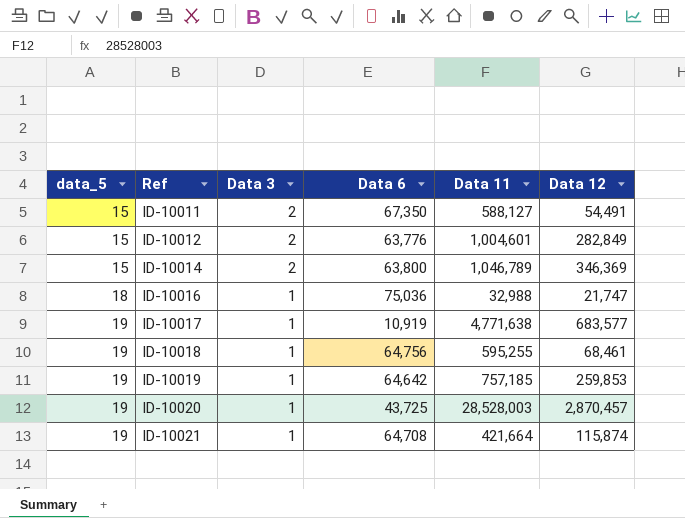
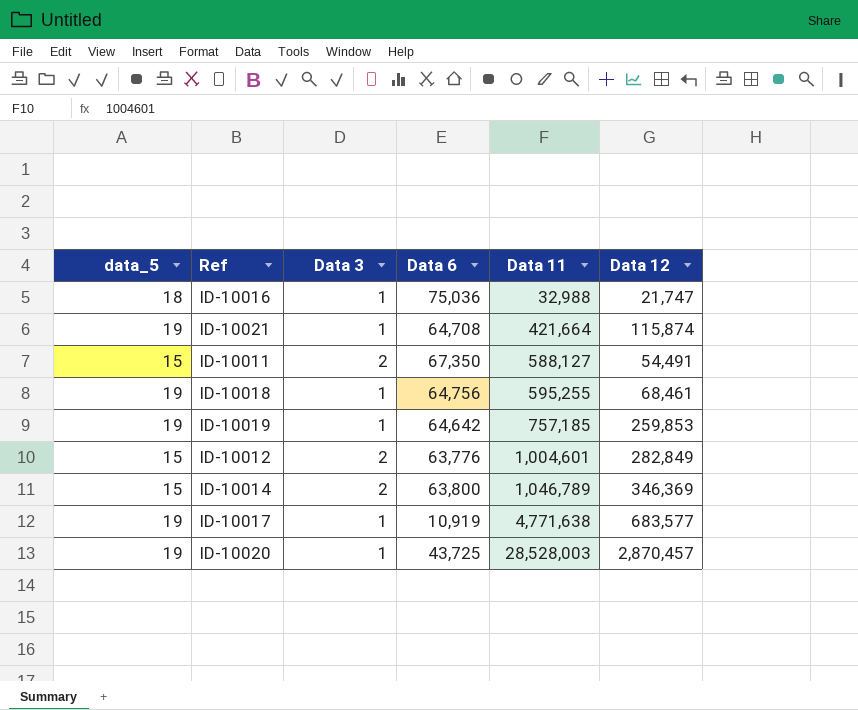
row order: data_5 ascending -> Data 11 ascending

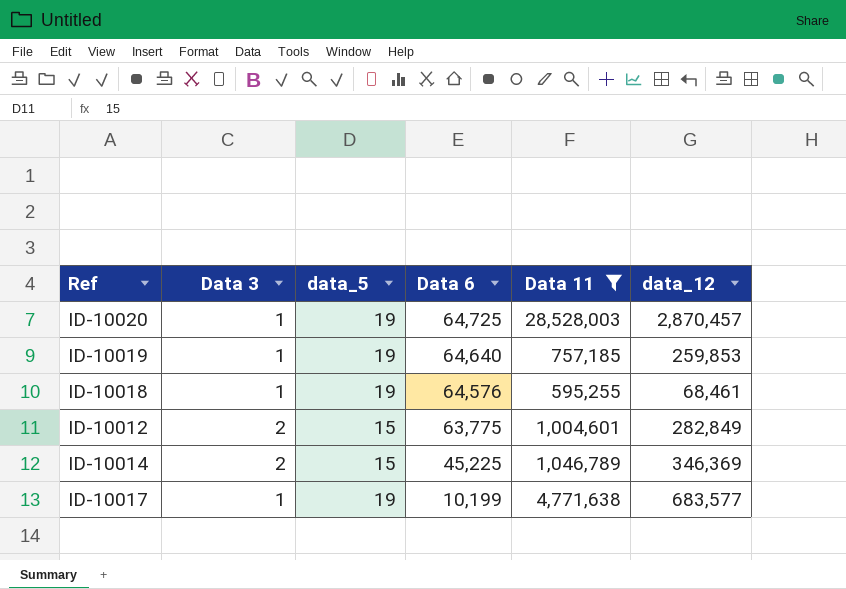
filter: none -> Data 11 >= 595,255
row order: Data 11 ascending -> Data 6 descending
column data_5 | position: 1 -> 3
column name: Data 12 -> data_12
ID-10020 | Data 6: 43,725 -> 64,725
ID-10019 | Data 6: 64,642 -> 64,640
ID-10018 | Data 6: 64,756 -> 64,576
ID-10012 | Data 6: 63,776 -> 63,775
ID-10014 | Data 6: 63,800 -> 45,225
ID-10017 | Data 6: 10,919 -> 10,199

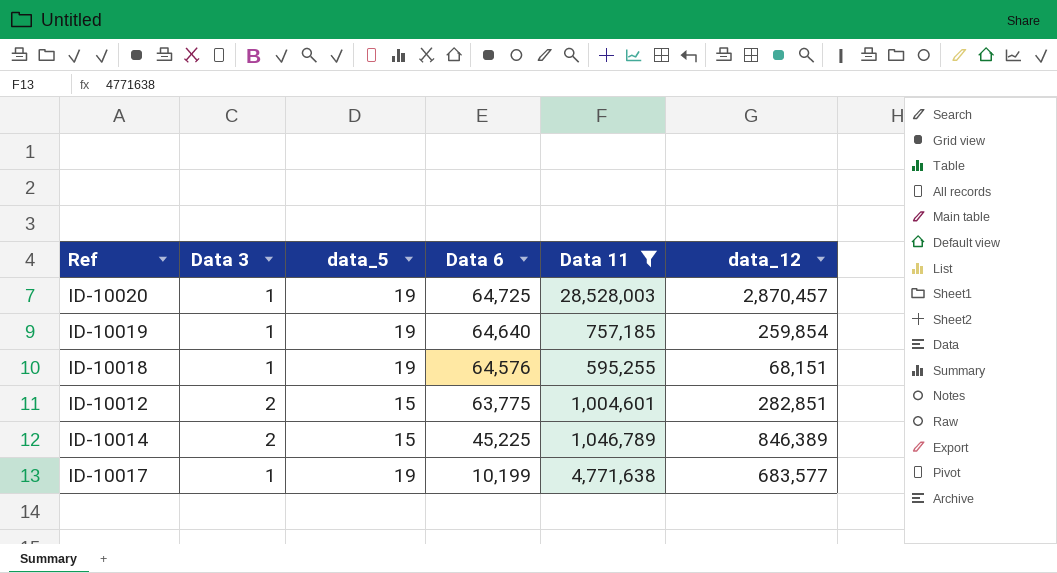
ID-10019 | data_12: 259,853 -> 259,854
ID-10018 | data_12: 68,461 -> 68,151
ID-10012 | data_12: 282,849 -> 282,851
ID-10014 | data_12: 346,369 -> 846,389

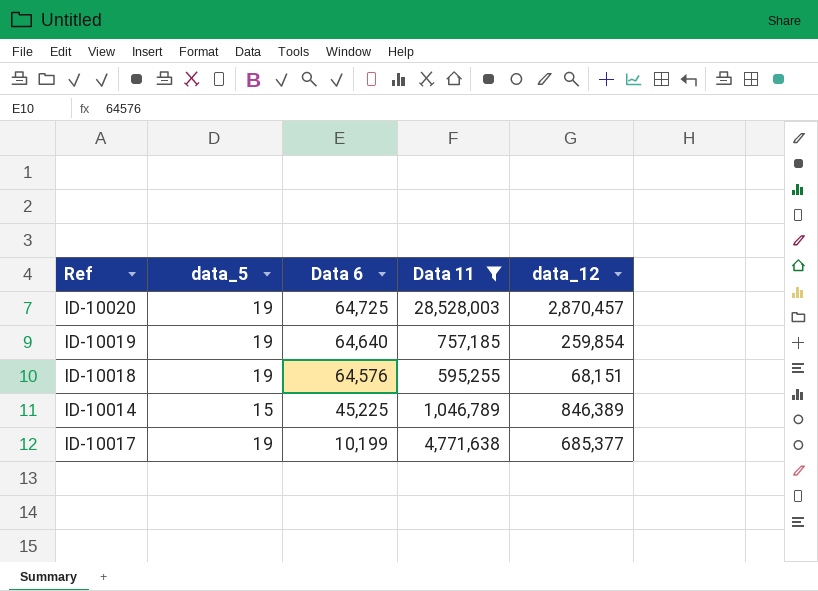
column Data 3 | position: 2 -> none
row ID-10012: 2 | 15 | 63,775 | 1,004,601 | 282,851 -> none
ID-10017 | data_12: 683,577 -> 685,377

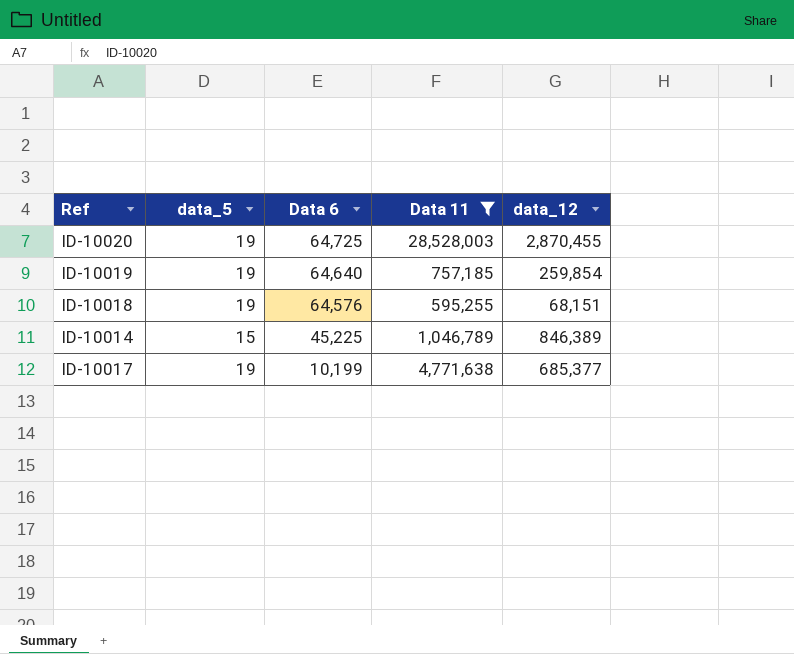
ID-10020 | data_12: 2,870,457 -> 2,870,455

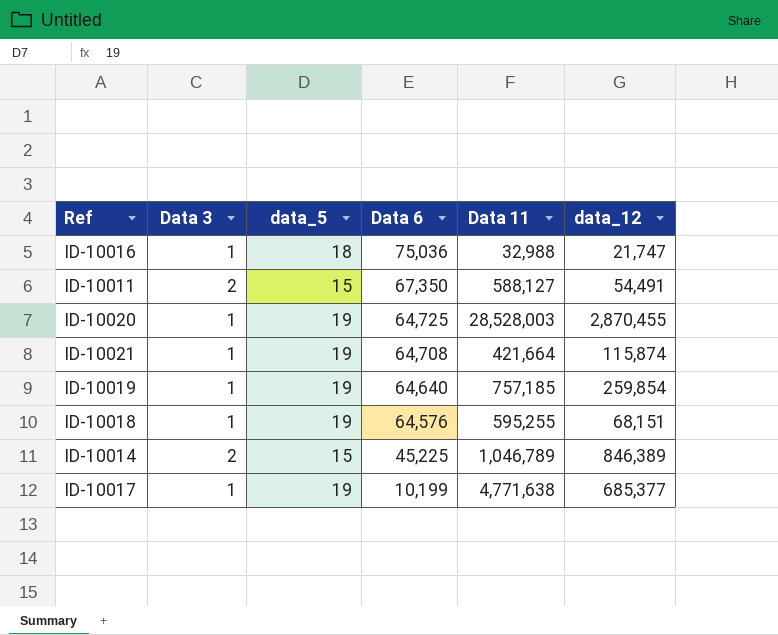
filter: Data 11 >= 595,255 -> none
column Data 3 | position: none -> 2

